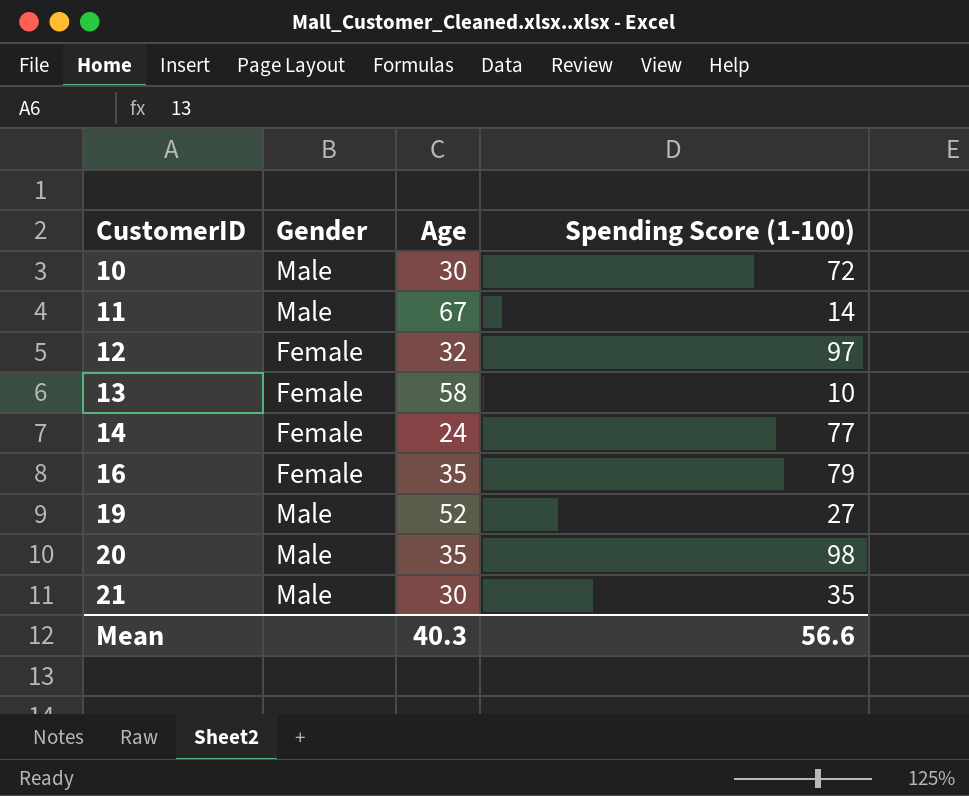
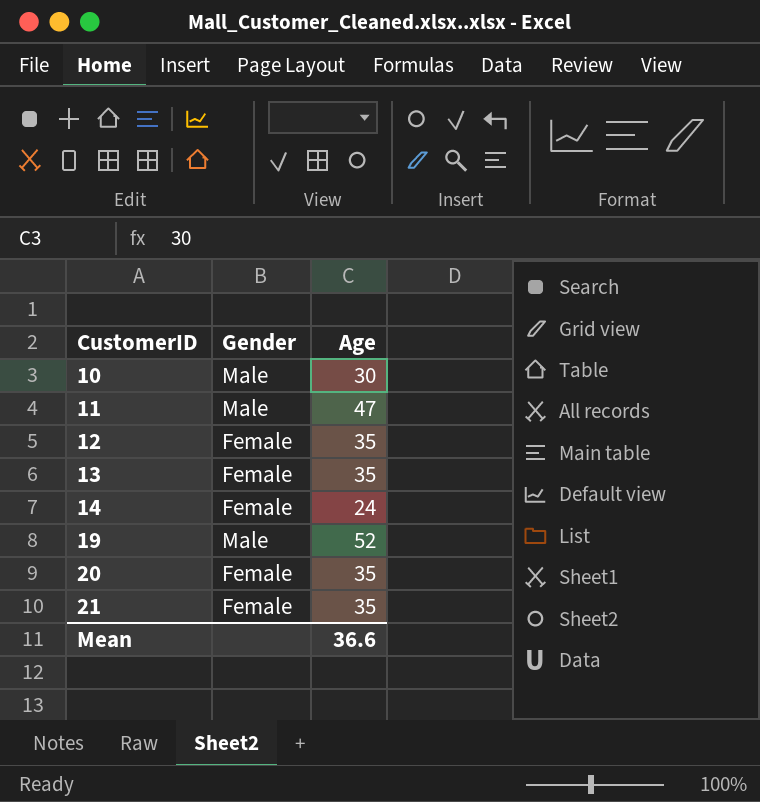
column Spending Score (1-100) | position: 4 -> none
row 16: Female | 35 | 79 -> none
11 | Age: 67 -> 47
12 | Age: 32 -> 35
13 | Age: 58 -> 35
20 | Gender: Male -> Female
21 | Gender: Male -> Female
21 | Age: 30 -> 35
Mean | Age: 40.3 -> 36.6

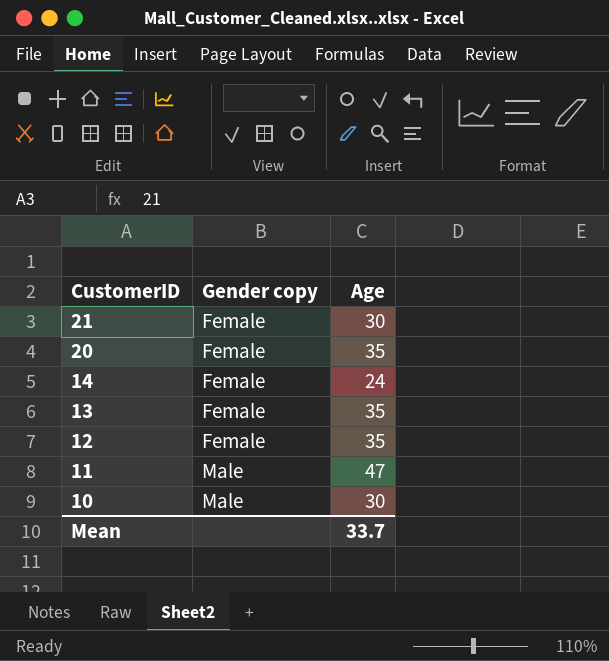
row order: CustomerID ascending -> CustomerID descending
column name: Gender -> Gender copy
row 19: Male | 52 -> none
21 | Age: 35 -> 30
Mean | Age: 36.6 -> 33.7

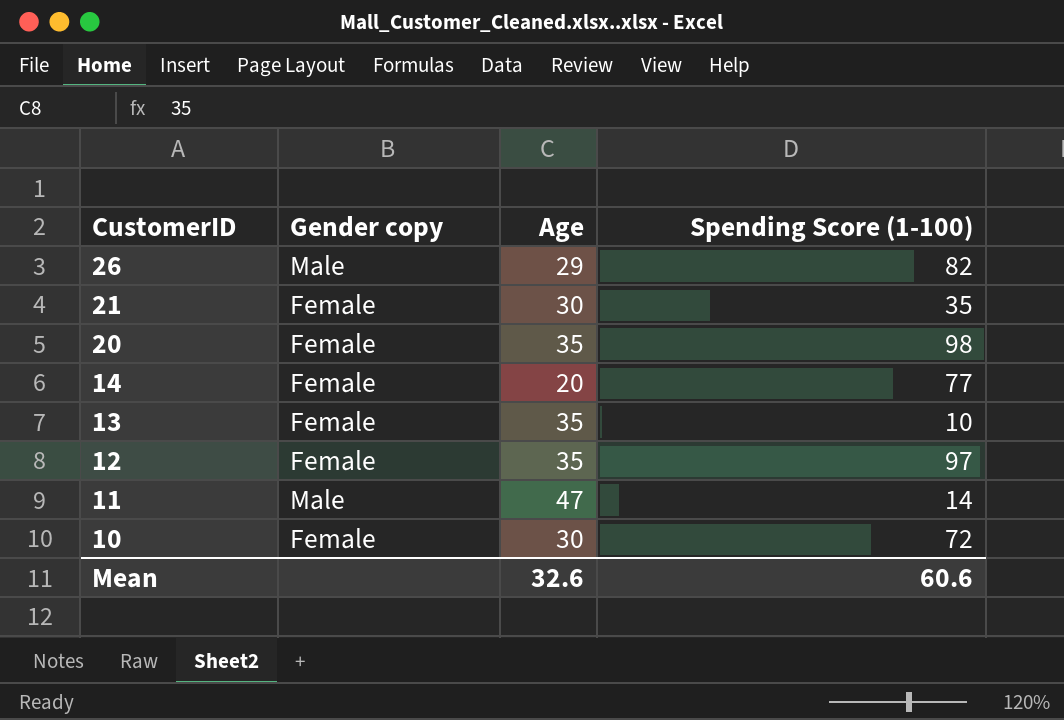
column Spending Score (1-100) | position: none -> 4
row 26: none -> Male | 29 | 82
14 | Age: 24 -> 20
10 | Gender copy: Male -> Female
Mean | Age: 33.7 -> 32.6

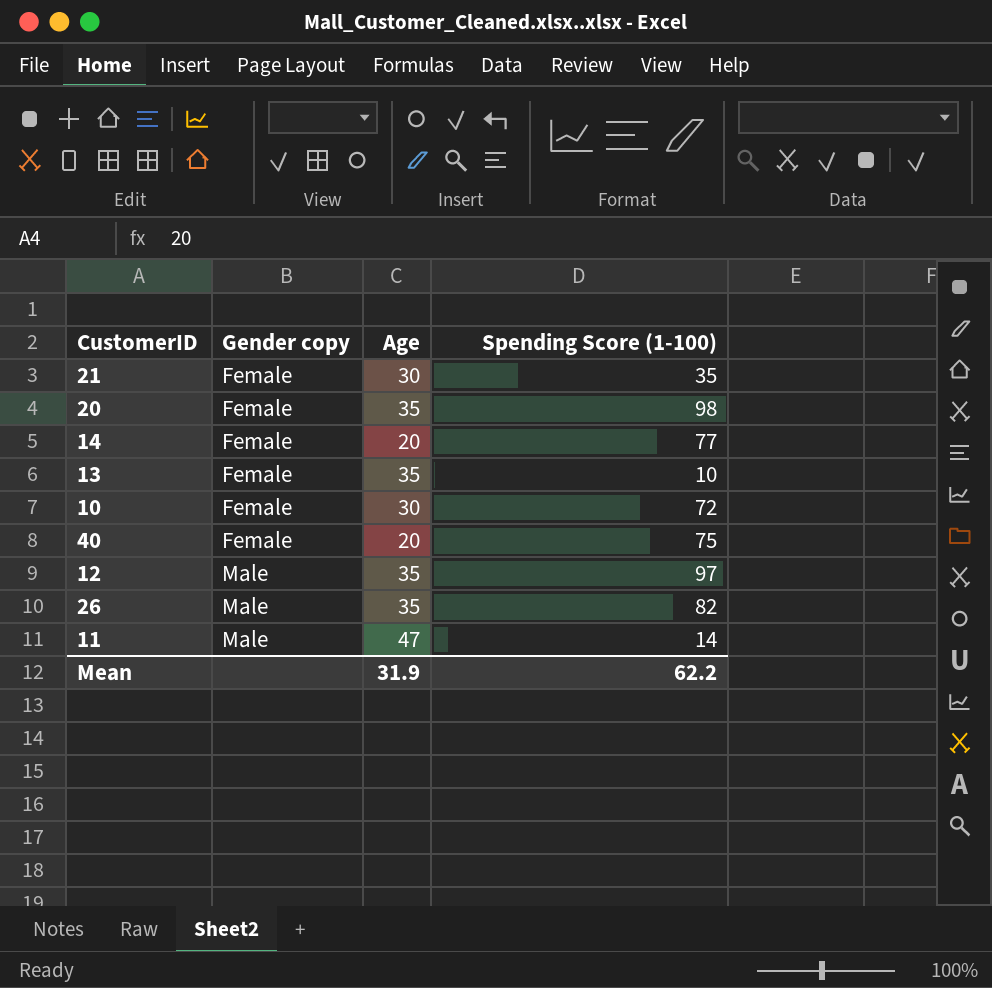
row order: CustomerID descending -> Gender copy ascending
row 40: none -> Female | 20 | 75
12 | Gender copy: Female -> Male
26 | Age: 29 -> 35
Mean | Age: 32.6 -> 31.9
Mean | Spending Score (1-100): 60.6 -> 62.2

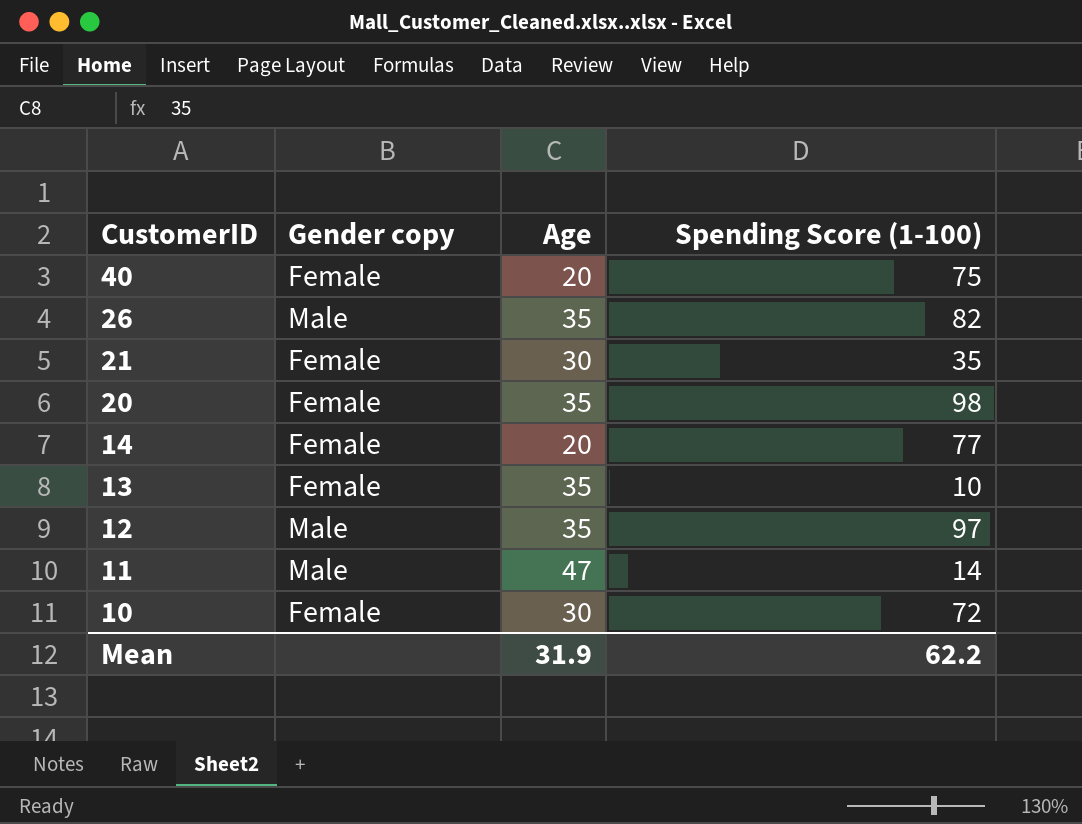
row order: Gender copy ascending -> CustomerID descending

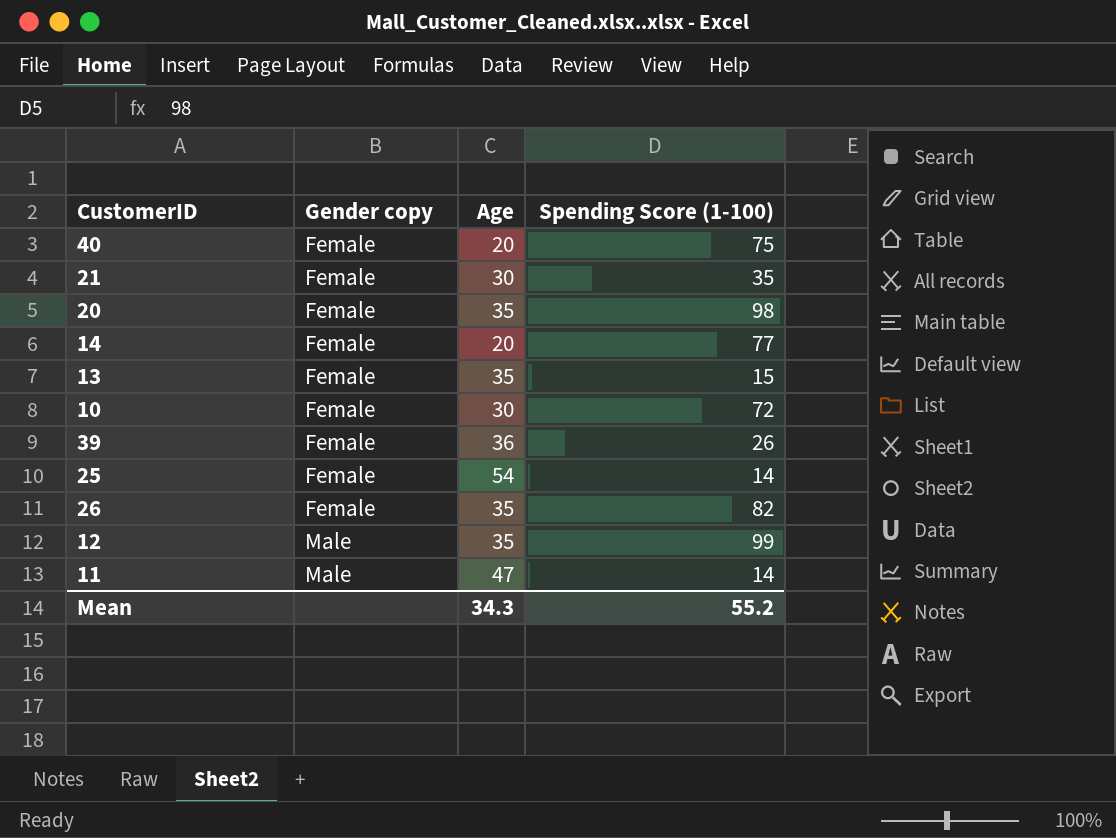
row order: CustomerID descending -> Gender copy ascending
13 | Spending Score (1-100): 10 -> 15
row 39: none -> Female | 36 | 26
row 25: none -> Female | 54 | 14
26 | Gender copy: Male -> Female
12 | Spending Score (1-100): 97 -> 99
Mean | Age: 31.9 -> 34.3
Mean | Spending Score (1-100): 62.2 -> 55.2

